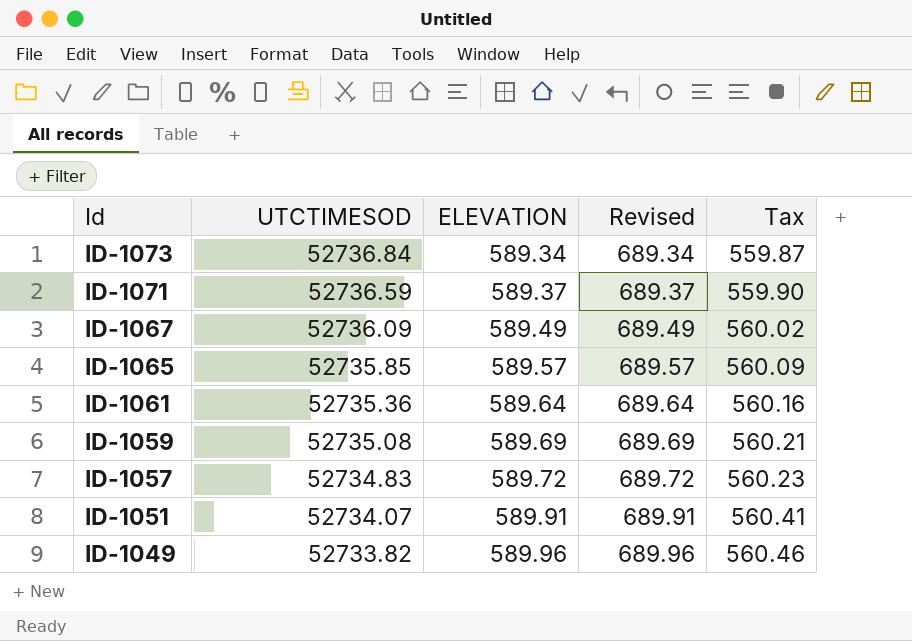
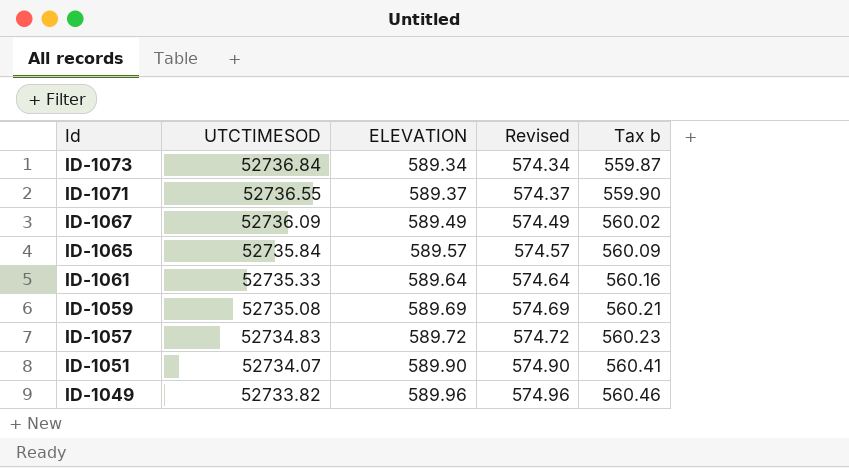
column Revised | formula: [ELEVATION] + 100 -> [ELEVATION] - 15
column name: Tax -> Tax b
ID-1071 | UTCTIMESOD: 52736.59 -> 52736.55
ID-1065 | UTCTIMESOD: 52735.85 -> 52735.84
ID-1061 | UTCTIMESOD: 52735.36 -> 52735.33
ID-1051 | ELEVATION: 589.91 -> 589.90

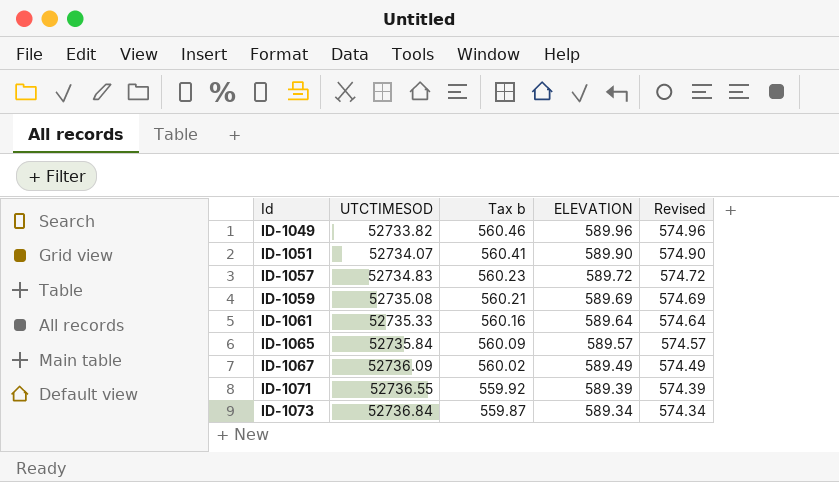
row order: Id descending -> Id ascending
column Tax b | position: 5 -> 3
ID-1071 | Tax b: 559.90 -> 559.92
ID-1071 | ELEVATION: 589.37 -> 589.39
ID-1071 | Revised: 574.37 -> 574.39

